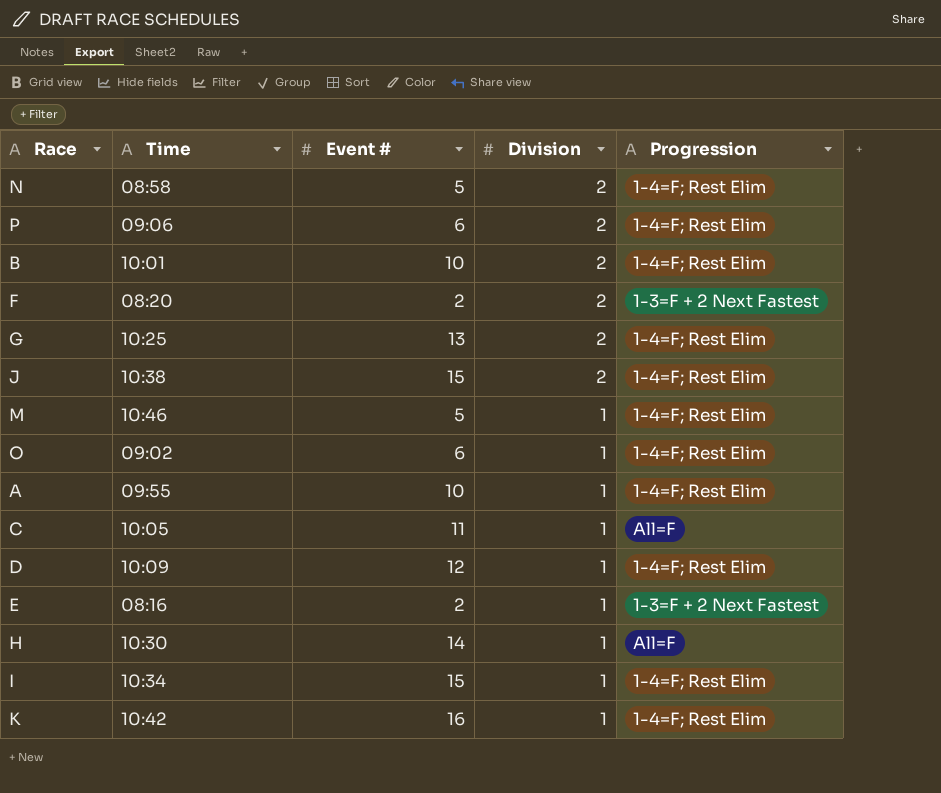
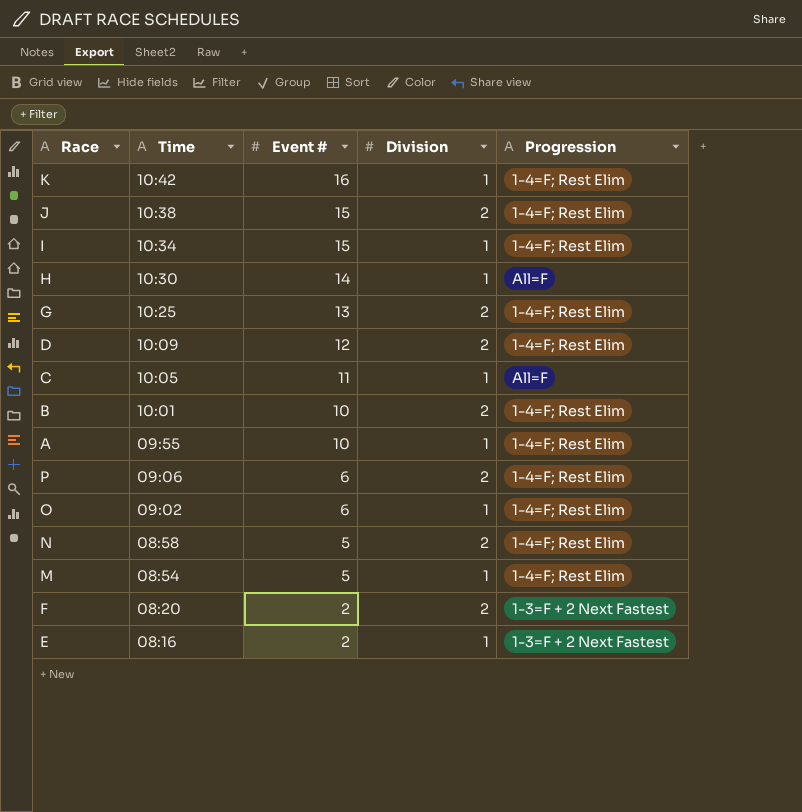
row order: Division descending -> Time descending
D | Division: 1 -> 2
M | Time: 10:46 -> 08:54

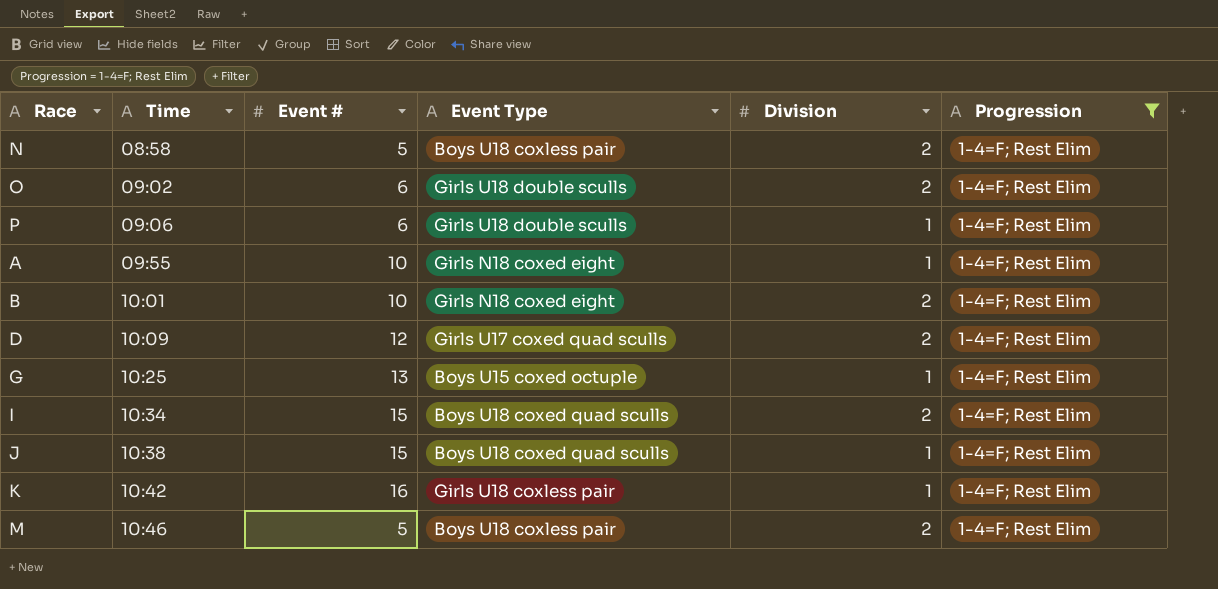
filter: none -> Progression = 1-4=F; Rest Elim
row order: Time descending -> Time ascending
column Event Type | position: none -> 4
O | Division: 1 -> 2
P | Division: 2 -> 1
G | Division: 2 -> 1
I | Division: 1 -> 2
J | Division: 2 -> 1
M | Time: 08:54 -> 10:46
M | Division: 1 -> 2

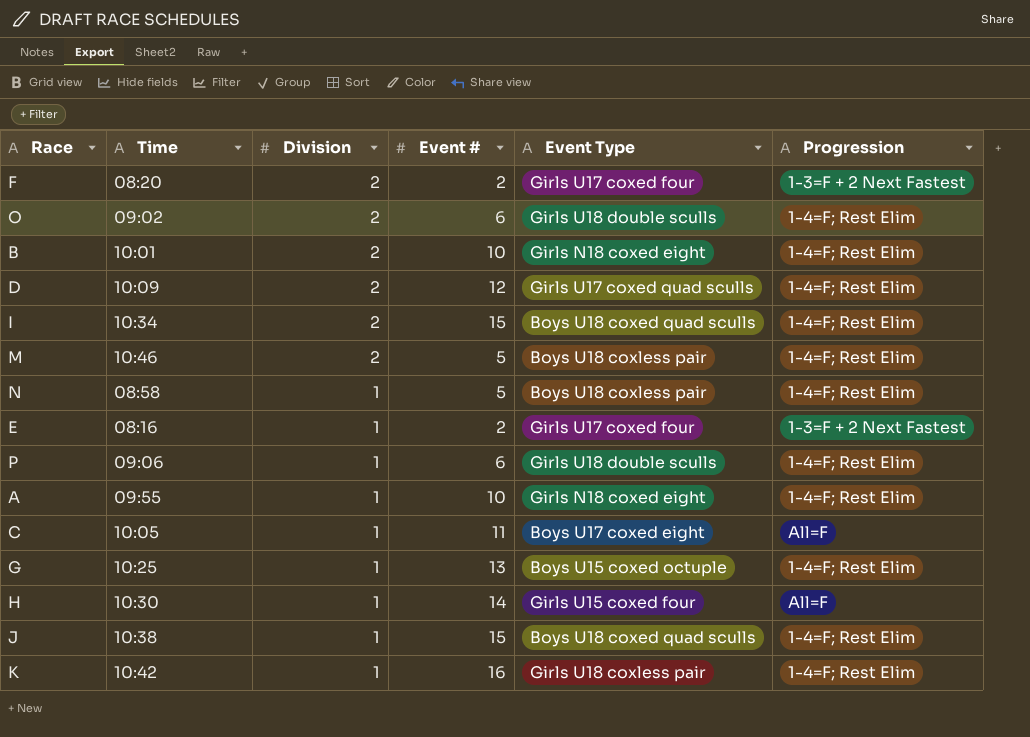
filter: Progression = 1-4=F; Rest Elim -> none
row order: Time ascending -> Division descending
column Division | position: 5 -> 3
N | Division: 2 -> 1

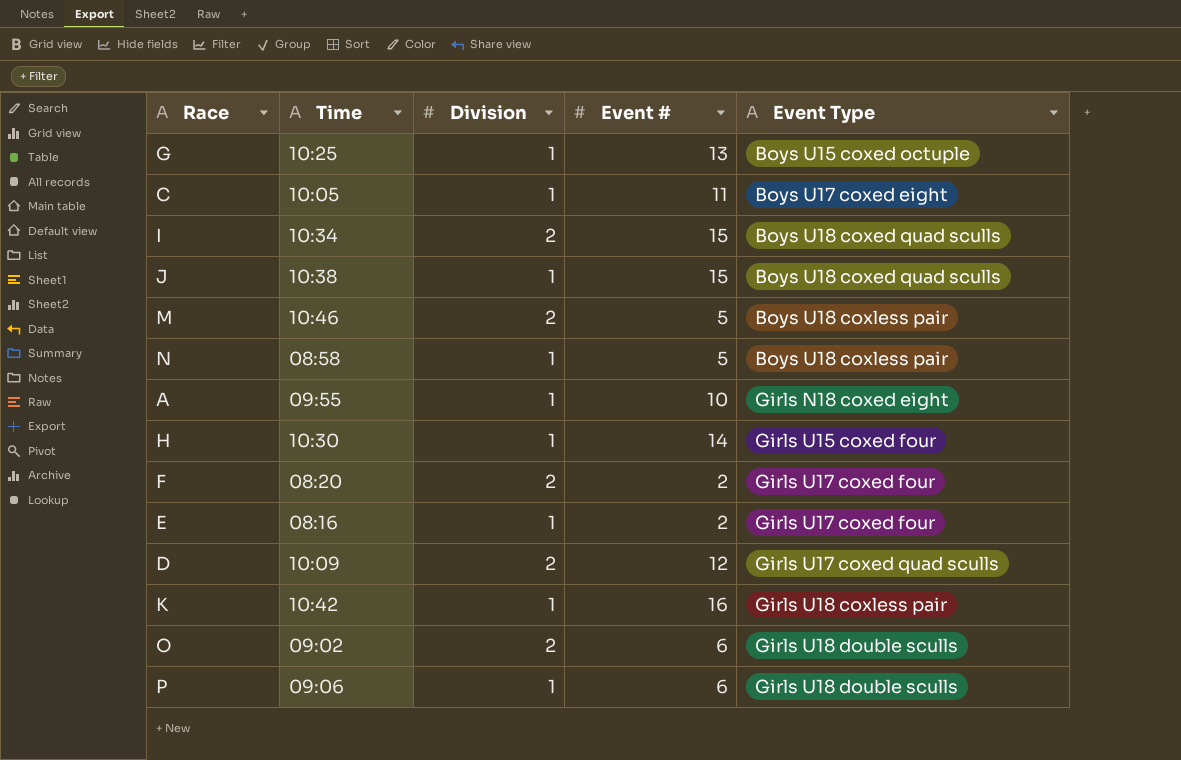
row order: Division descending -> Event Type ascending
column Progression | position: 6 -> none
row B: 10:01 | 2 | 10 | Girls N18 coxed eight | 1-4=F; Rest Elim -> none

